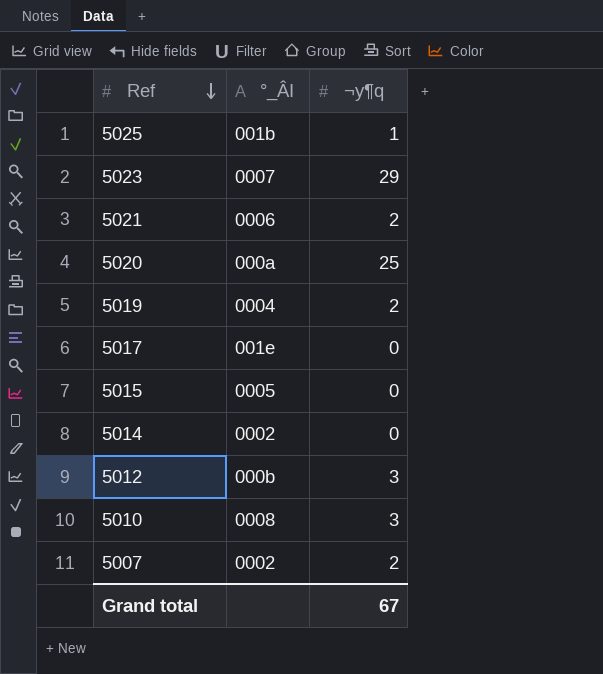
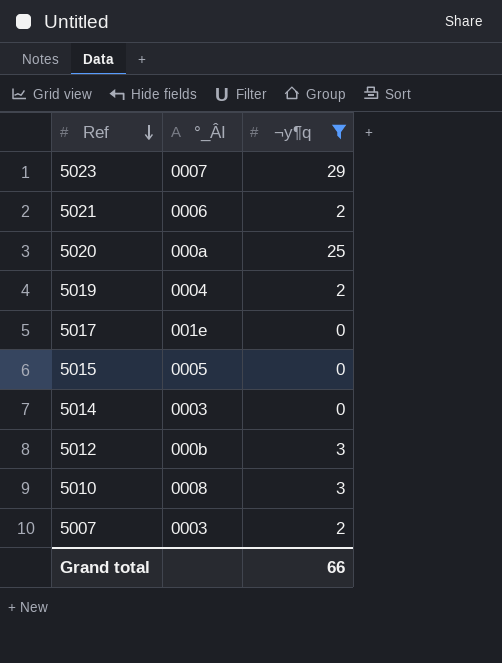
filter: none -> ¬y¶q != 1
5014 | °_ÂI: 0002 -> 0003
5007 | °_ÂI: 0002 -> 0003
Grand total | ¬y¶q: 67 -> 66

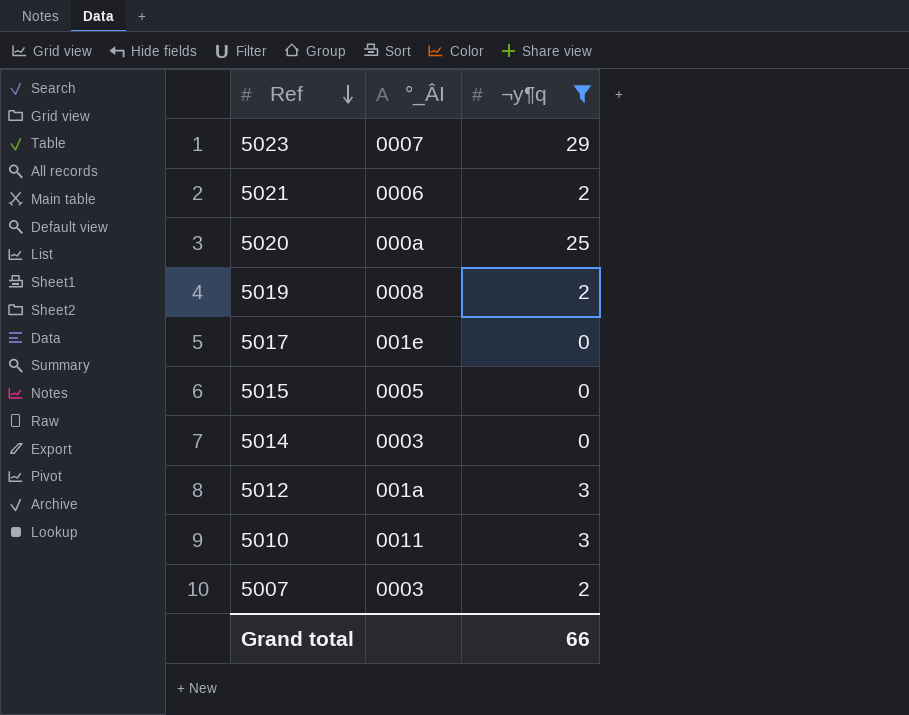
5019 | °_ÂI: 0004 -> 0008
5012 | °_ÂI: 000b -> 001a
5010 | °_ÂI: 0008 -> 0011

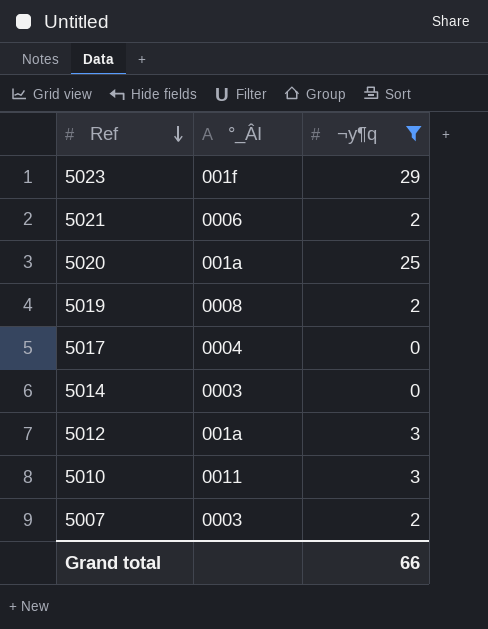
row 5015: 0005 | 0 -> none
5023 | °_ÂI: 0007 -> 001f
5020 | °_ÂI: 000a -> 001a
5017 | °_ÂI: 001e -> 0004

